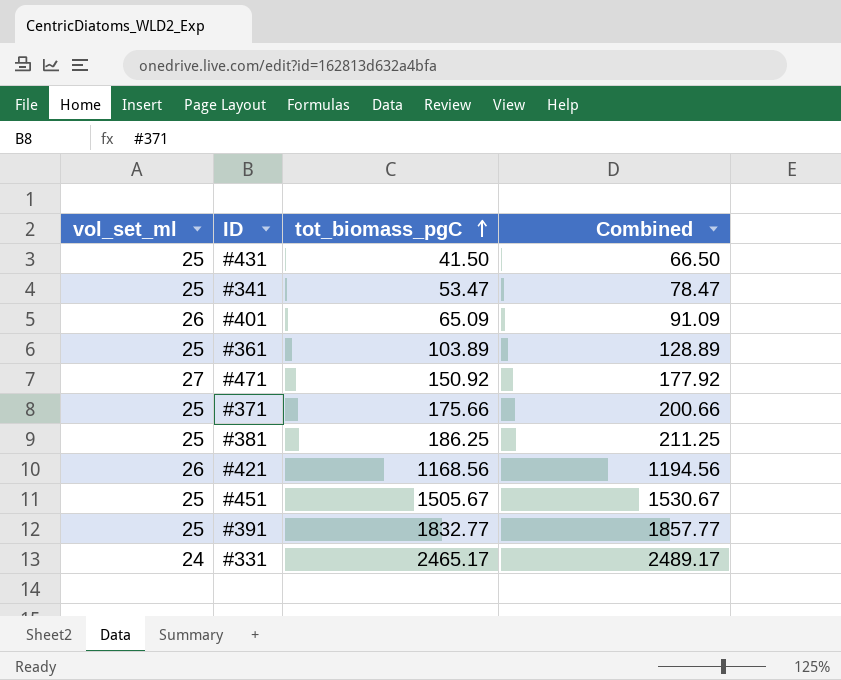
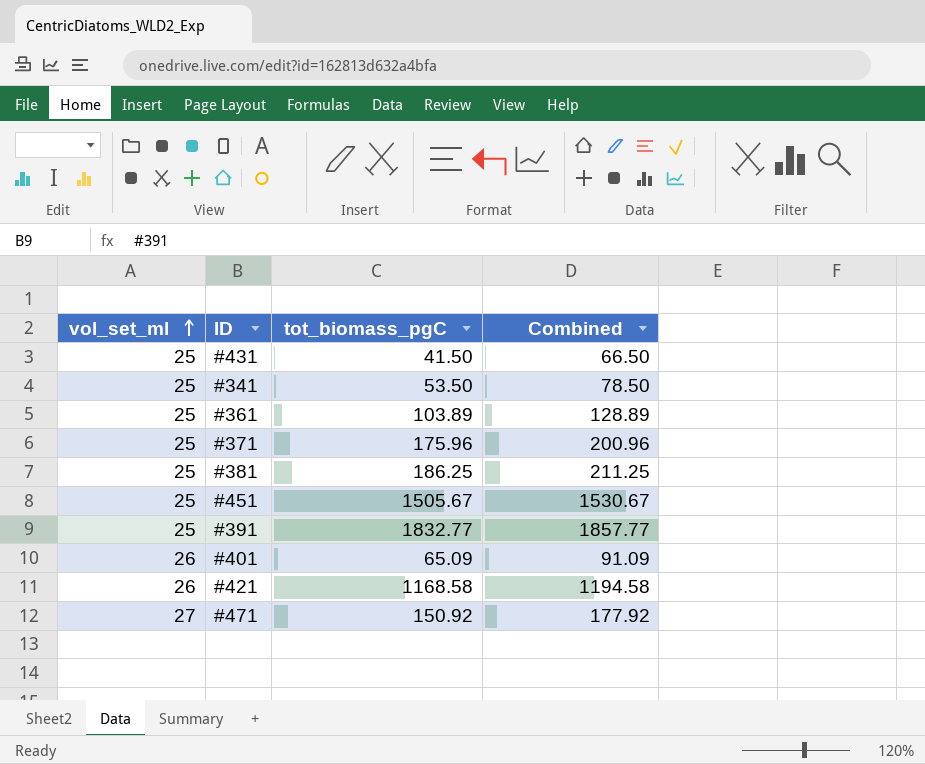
row order: tot_biomass_pgC ascending -> vol_set_ml ascending
row #331: 24 | 2465.17 | 2489.17 -> none
#341 | tot_biomass_pgC: 53.47 -> 53.50
#341 | Combined: 78.47 -> 78.50
#371 | tot_biomass_pgC: 175.66 -> 175.96
#371 | Combined: 200.66 -> 200.96
#421 | tot_biomass_pgC: 1168.56 -> 1168.58
#421 | Combined: 1194.56 -> 1194.58

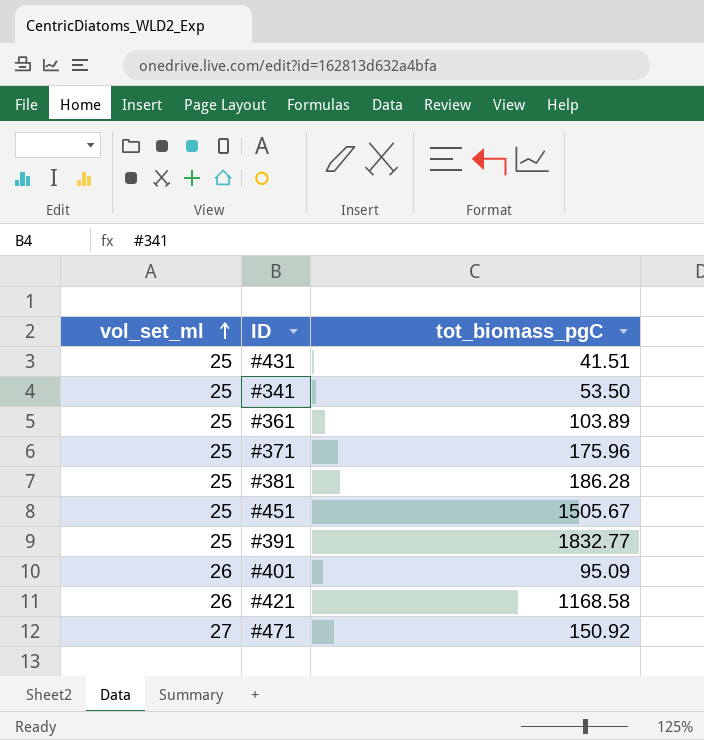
column Combined | formula: [vol_set_ml] + [tot_biomass_pgC] -> none
#431 | tot_biomass_pgC: 41.50 -> 41.51
#381 | tot_biomass_pgC: 186.25 -> 186.28
#401 | tot_biomass_pgC: 65.09 -> 95.09

